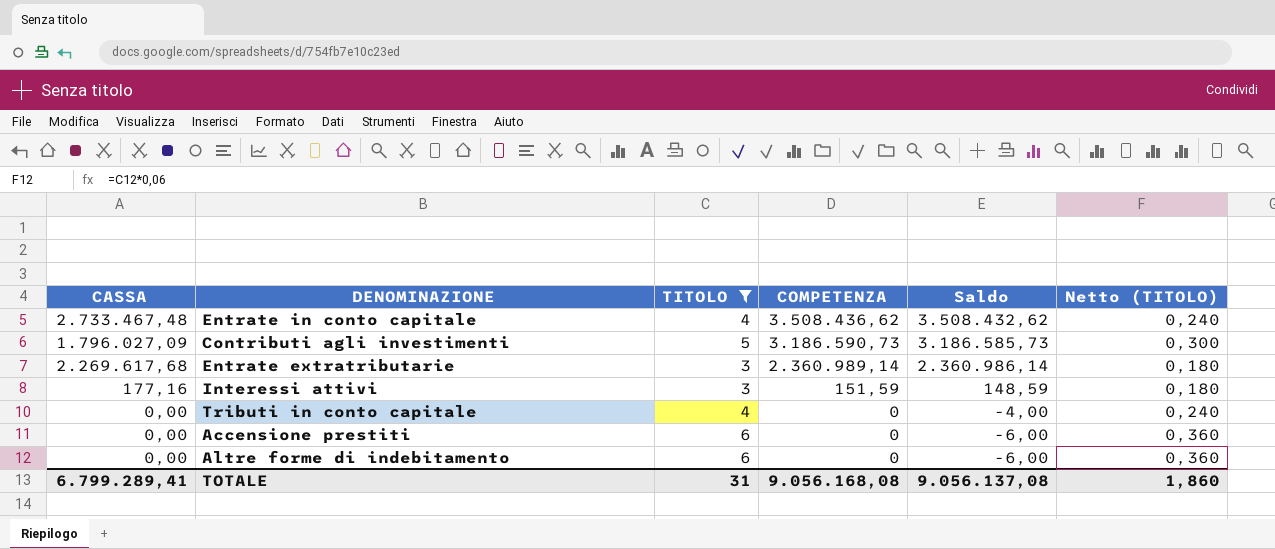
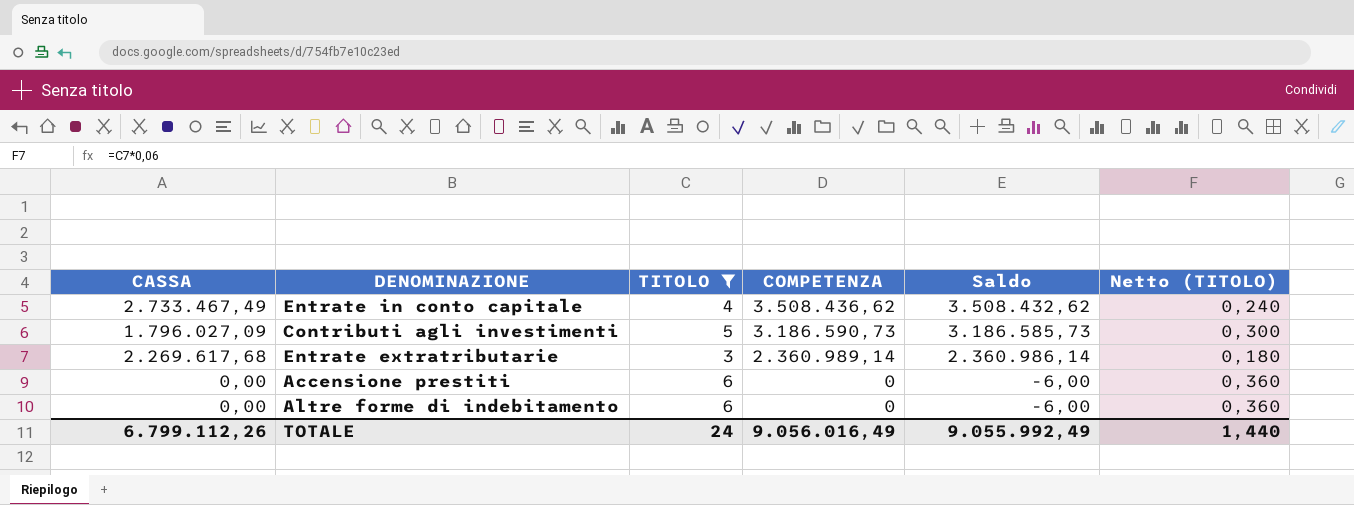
row Interessi attivi: 177,16 | 3 | 151,59 | 148,59 | 0,180 -> none
row Tributi in conto capitale: 0,00 | 4 | 0 | -4,00 | 0,240 -> none
Entrate in conto capitale | CASSA: 2.733.467,48 -> 2.733.467,49
TOTALE | CASSA: 6.799.289,41 -> 6.799.112,26
TOTALE | TITOLO: 31 -> 24
TOTALE | COMPETENZA: 9.056.168,08 -> 9.056.016,49
TOTALE | Saldo: 9.056.137,08 -> 9.055.992,49
TOTALE | Netto (TITOLO): 1,860 -> 1,440

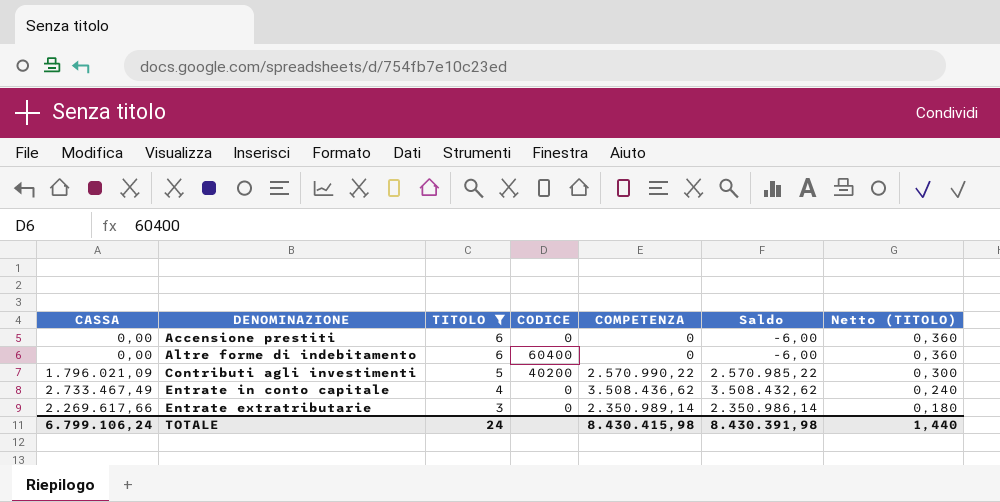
row order: COMPETENZA descending -> TITOLO descending
column CODICE | position: none -> 4
Contributi agli investimenti | CASSA: 1.796.027,09 -> 1.796.021,09
Contributi agli investimenti | COMPETENZA: 3.186.590,73 -> 2.570.990,22
Contributi agli investimenti | Saldo: 3.186.585,73 -> 2.570.985,22
Entrate extratributarie | CASSA: 2.269.617,68 -> 2.269.617,66
Entrate extratributarie | COMPETENZA: 2.360.989,14 -> 2.350.989,14
Entrate extratributarie | Saldo: 2.360.986,14 -> 2.350.986,14
TOTALE | CASSA: 6.799.112,26 -> 6.799.106,24
TOTALE | COMPETENZA: 9.056.016,49 -> 8.430.415,98
TOTALE | Saldo: 9.055.992,49 -> 8.430.391,98

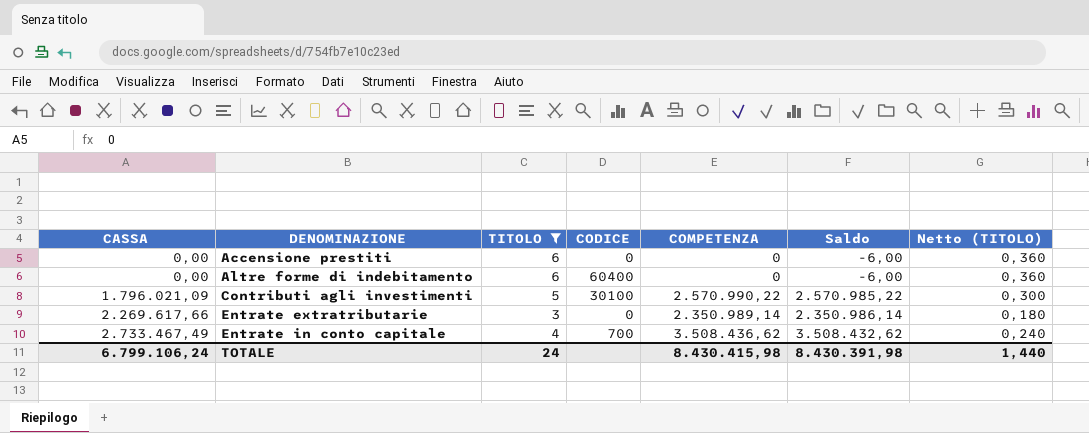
row order: TITOLO descending -> CASSA ascending
Contributi agli investimenti | CODICE: 40200 -> 30100
Entrate in conto capitale | CODICE: 0 -> 700

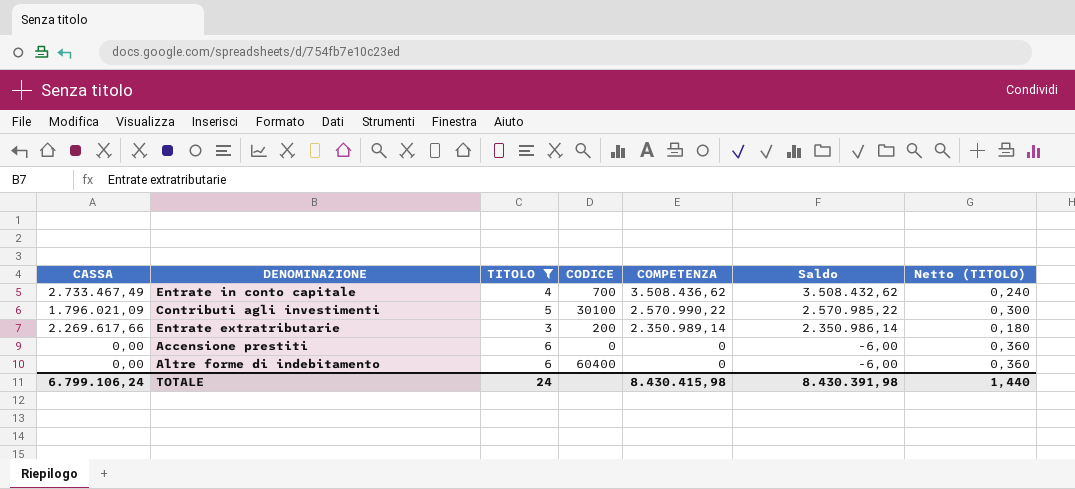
row order: CASSA ascending -> COMPETENZA descending
Entrate extratributarie | CODICE: 0 -> 200

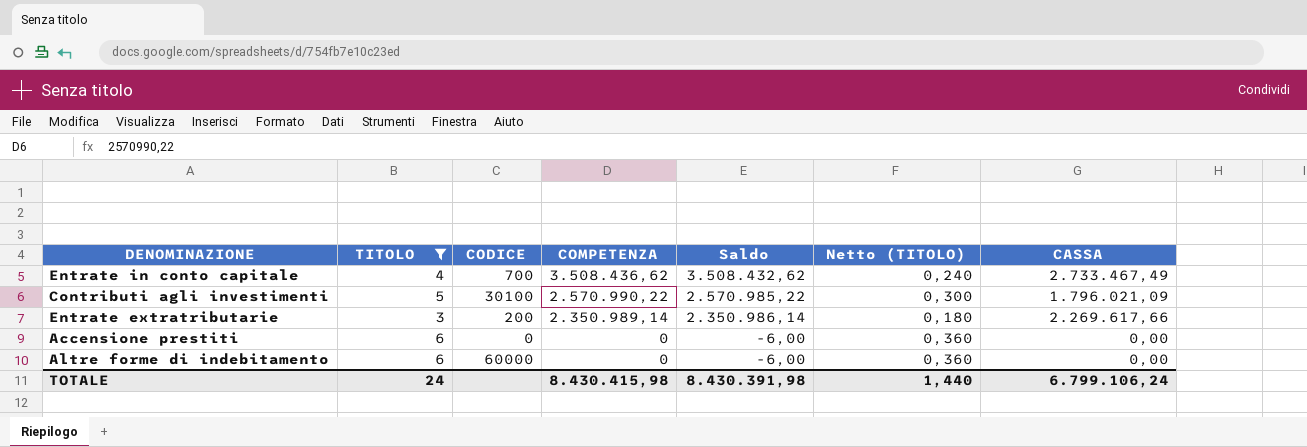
column CASSA | position: 1 -> 7
Altre forme di indebitamento | CODICE: 60400 -> 60000

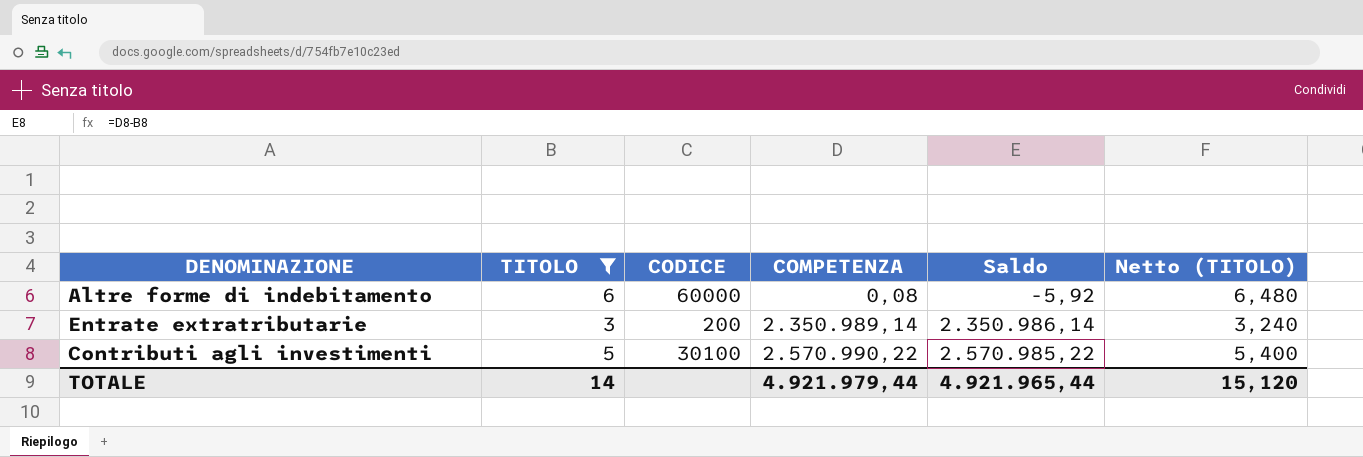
row order: COMPETENZA descending -> COMPETENZA ascending
column CASSA | position: 7 -> none
column Netto (TITOLO) | formula: [TITOLO] * 0,06 -> [TITOLO] * 1,08
row Entrate in conto capitale: 4 | 700 | 3.508.436,62 | 3.508.432,62 | 0,240 | 2.733.467,49 -> none
row Accensione prestiti: 6 | 0 | 0 | -6,00 | 0,360 | 0,00 -> none
Altre forme di indebitamento | COMPETENZA: 0 -> 0,08
Altre forme di indebitamento | Saldo: -6,00 -> -5,92
TOTALE | TITOLO: 24 -> 14
TOTALE | COMPETENZA: 8.430.415,98 -> 4.921.979,44
TOTALE | Saldo: 8.430.391,98 -> 4.921.965,44
TOTALE | Netto (TITOLO): 1,440 -> 15,120

